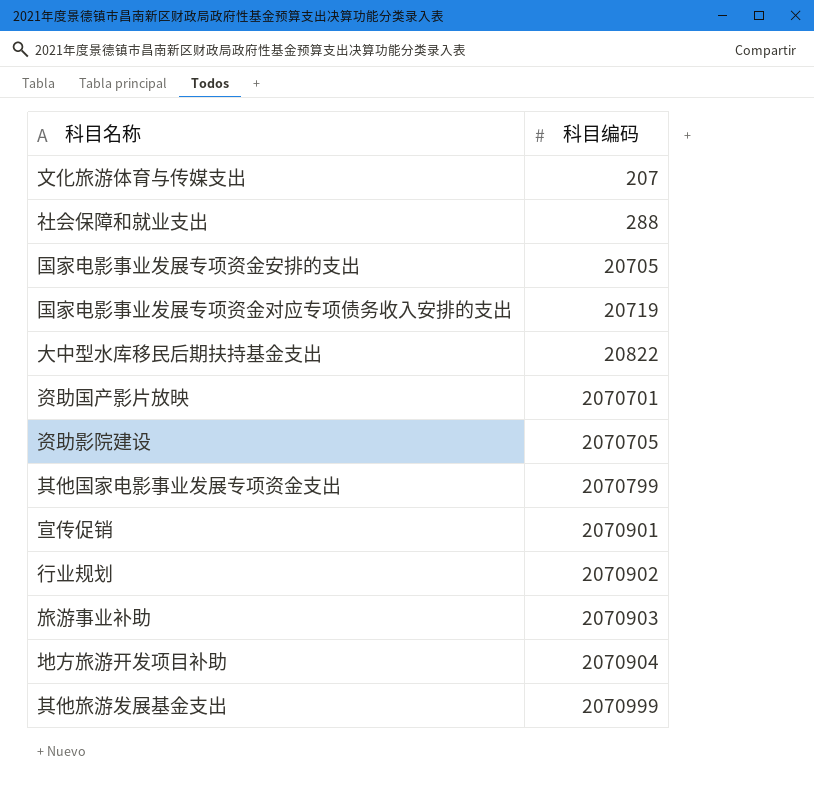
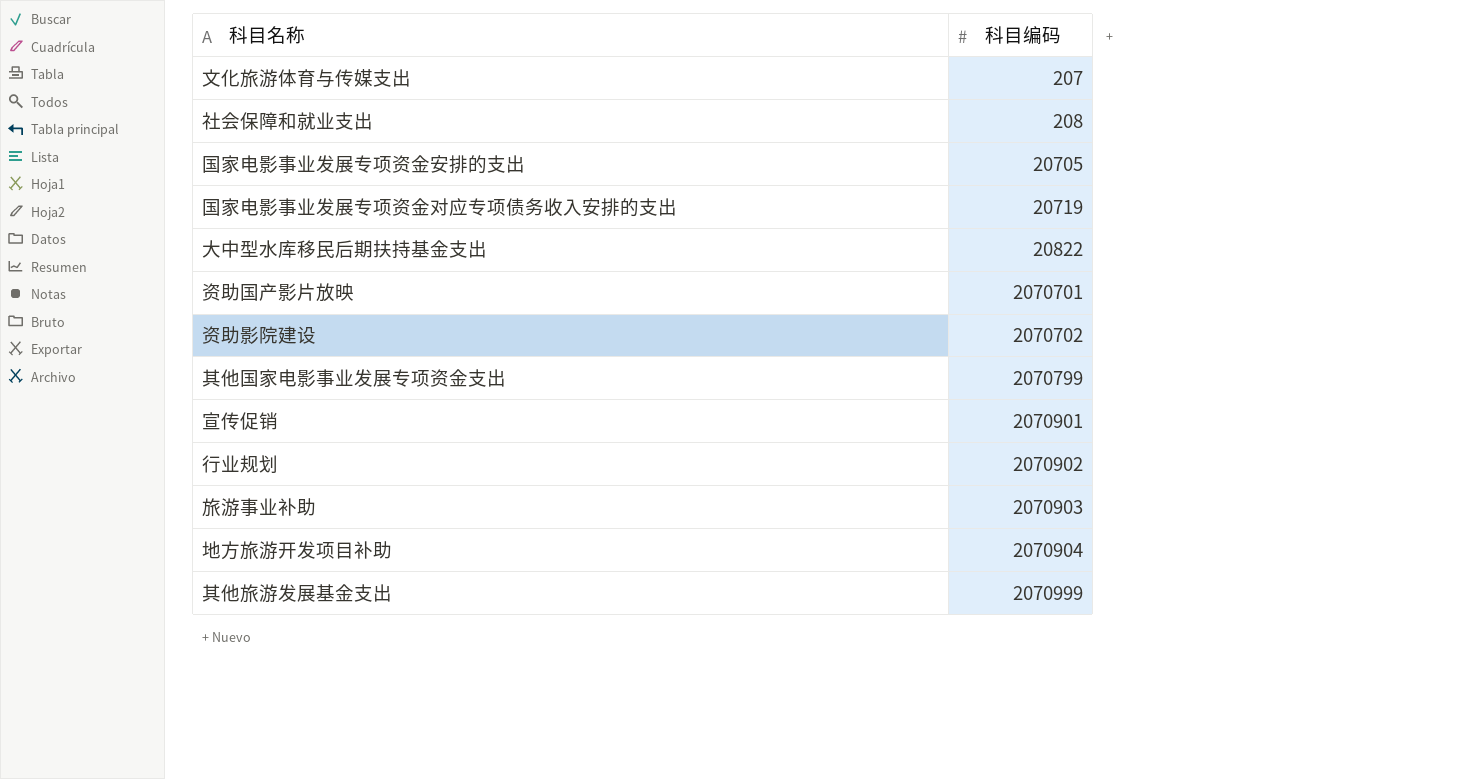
社会保障和就业支出 | 科目编码: 288 -> 208
资助影院建设 | 科目编码: 2070705 -> 2070702

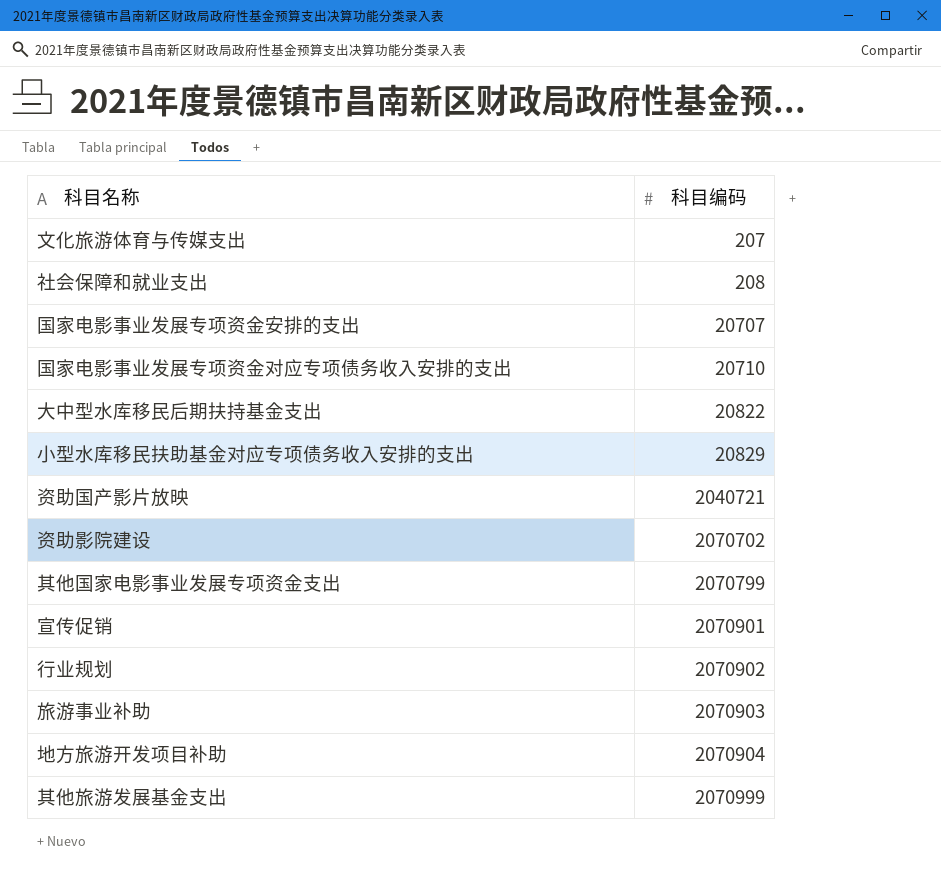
国家电影事业发展专项资金安排的支出 | 科目编码: 20705 -> 20707
国家电影事业发展专项资金对应专项债务收入安排的支出 | 科目编码: 20719 -> 20710
row 小型水库移民扶助基金对应专项债务收入安排的支出: none -> 20829
资助国产影片放映 | 科目编码: 2070701 -> 2040721

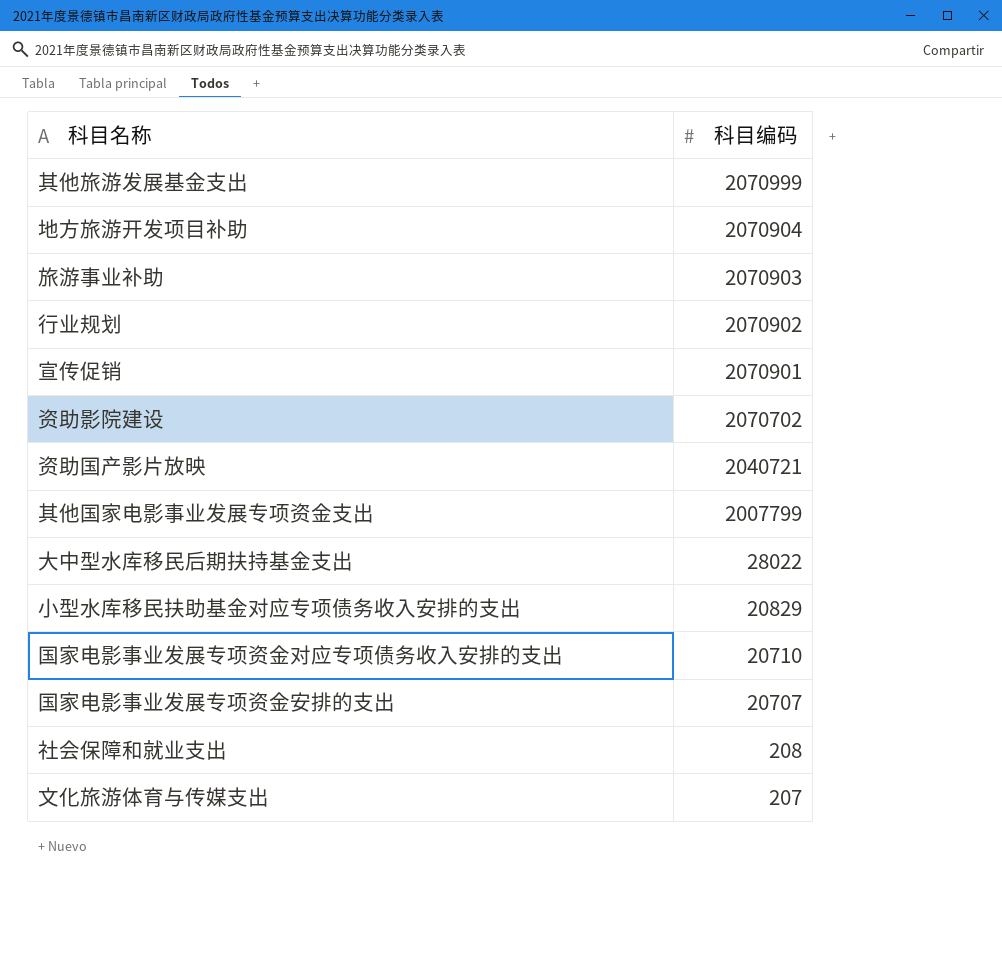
row order: 科目编码 ascending -> 科目编码 descending
其他国家电影事业发展专项资金支出 | 科目编码: 2070799 -> 2007799
大中型水库移民后期扶持基金支出 | 科目编码: 20822 -> 28022

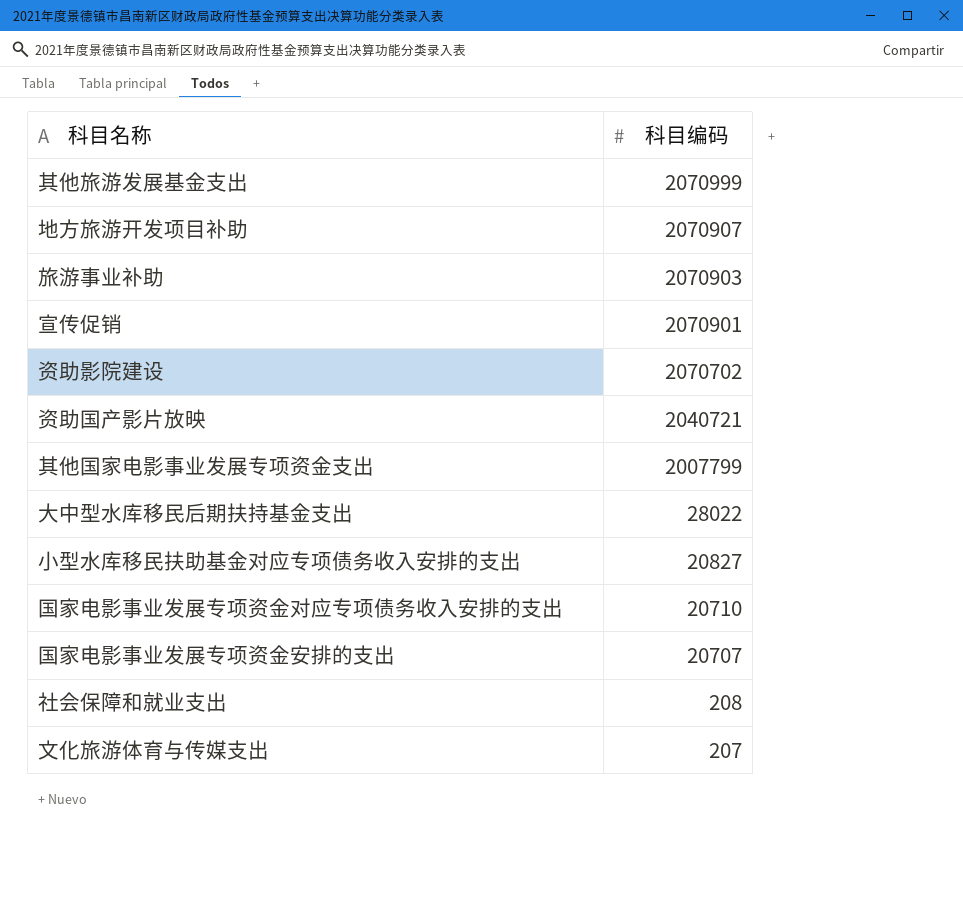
row 行业规划: 2070902 -> none
地方旅游开发项目补助 | 科目编码: 2070904 -> 2070907
小型水库移民扶助基金对应专项债务收入安排的支出 | 科目编码: 20829 -> 20827

